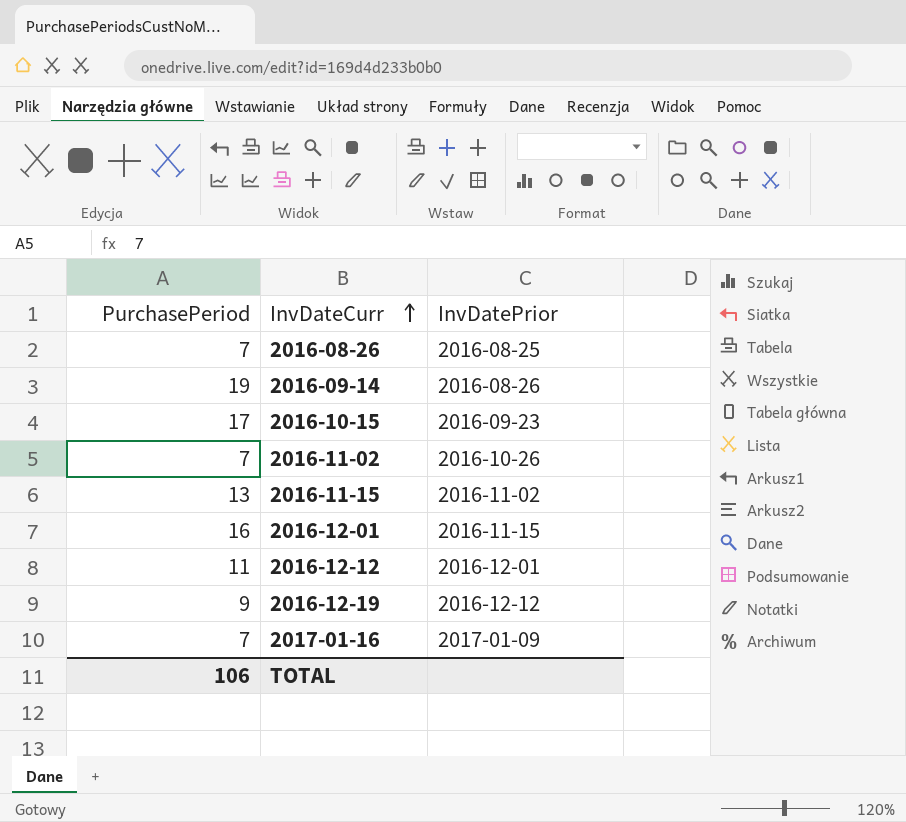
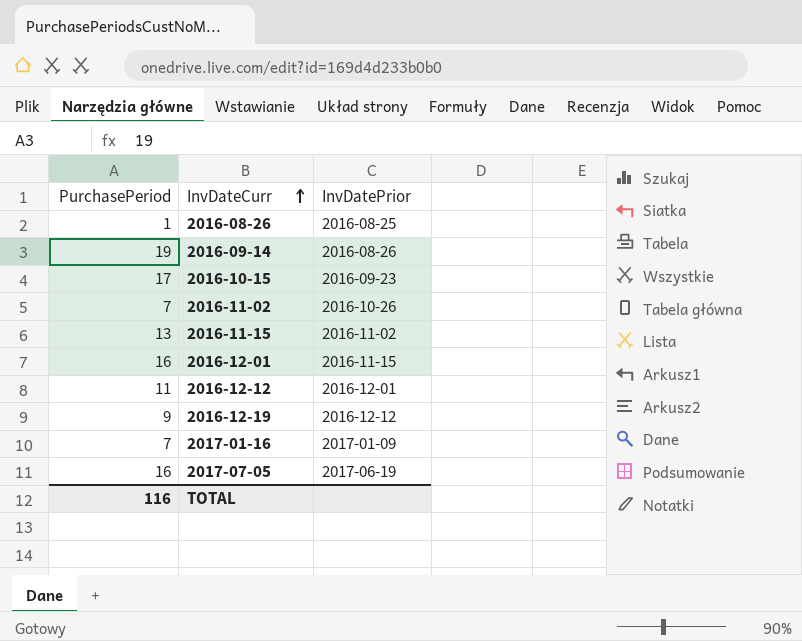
2016-08-26 | PurchasePeriod: 7 -> 1
row 2017-07-05: none -> 16 | 2017-06-19
TOTAL | PurchasePeriod: 106 -> 116

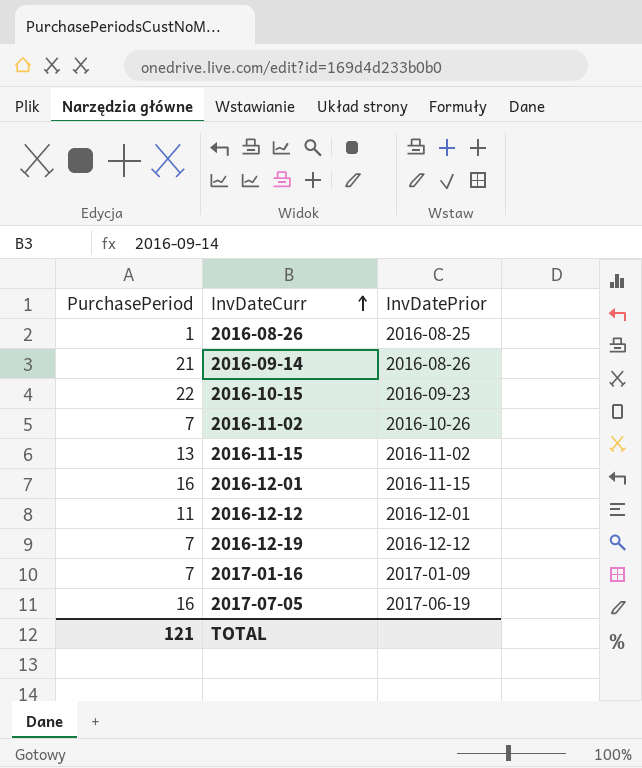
2016-09-14 | PurchasePeriod: 19 -> 21
2016-10-15 | PurchasePeriod: 17 -> 22
2016-12-19 | PurchasePeriod: 9 -> 7
TOTAL | PurchasePeriod: 116 -> 121

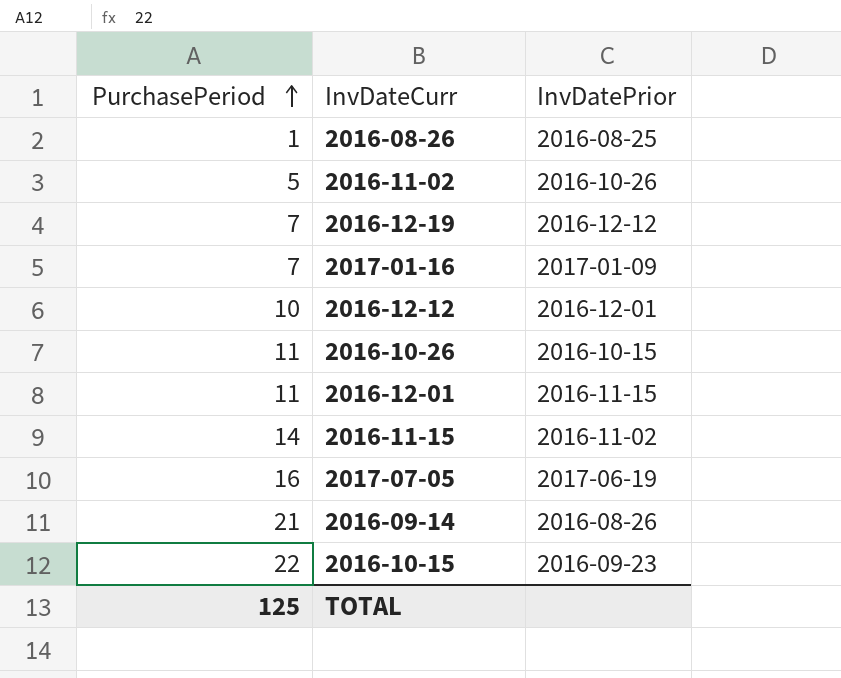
row order: InvDateCurr ascending -> PurchasePeriod ascending
2016-11-02 | PurchasePeriod: 7 -> 5
2016-12-12 | PurchasePeriod: 11 -> 10
row 2016-10-26: none -> 11 | 2016-10-15
2016-12-01 | PurchasePeriod: 16 -> 11
2016-11-15 | PurchasePeriod: 13 -> 14
TOTAL | PurchasePeriod: 121 -> 125

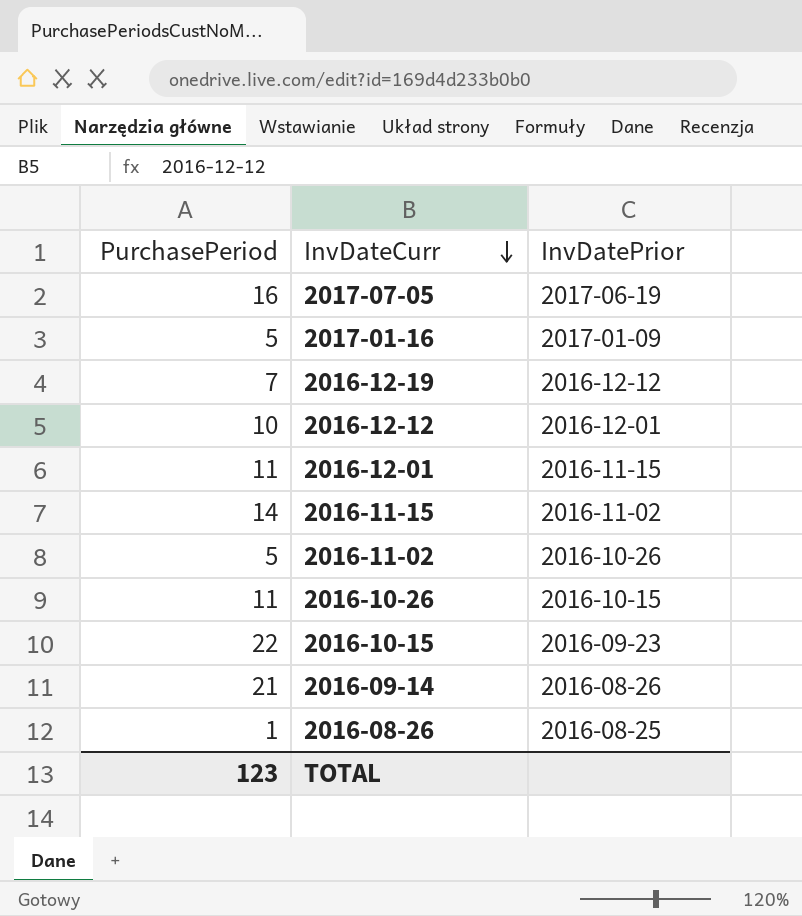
row order: PurchasePeriod ascending -> InvDateCurr descending
2017-01-16 | PurchasePeriod: 7 -> 5
TOTAL | PurchasePeriod: 125 -> 123

